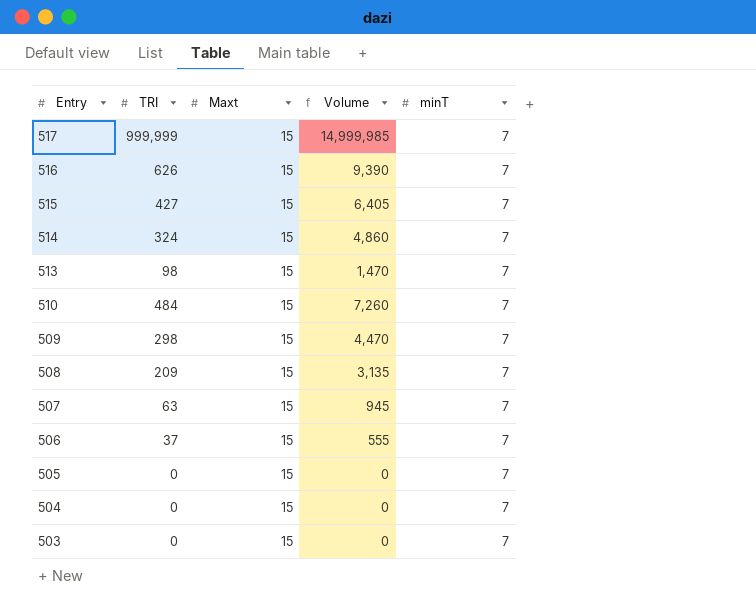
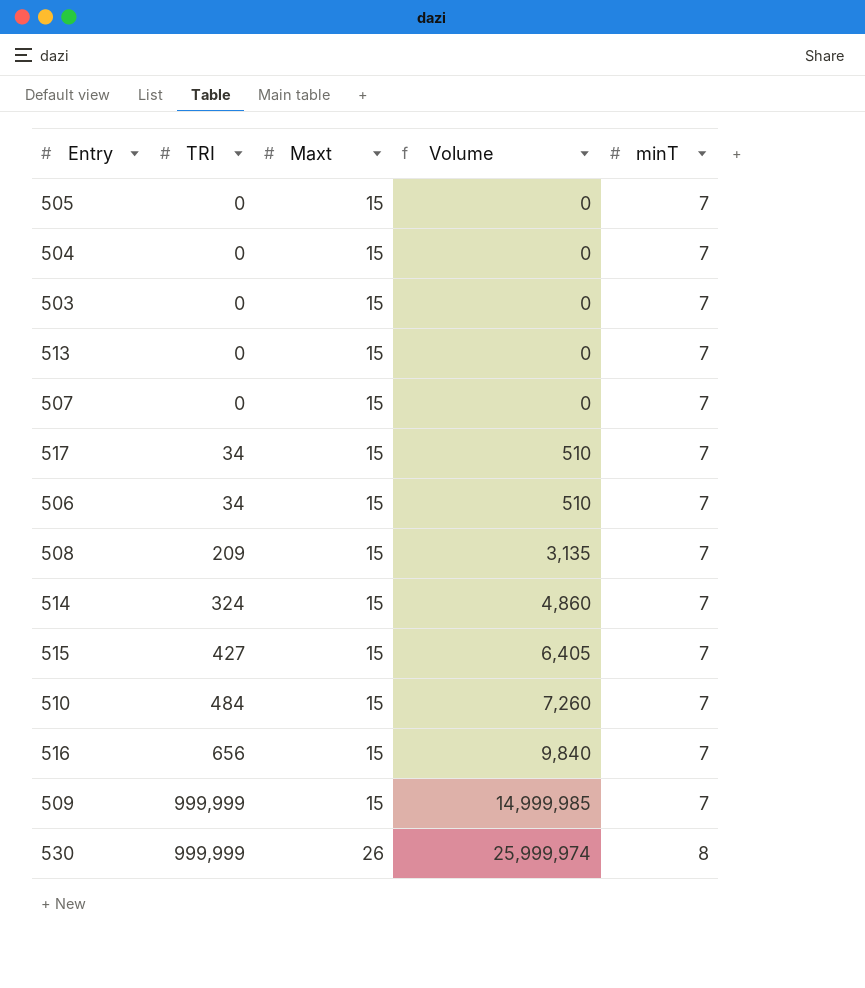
row order: Entry descending -> TRI ascending
513 | TRI: 98 -> 0
513 | Volume: 1,470 -> 0
507 | TRI: 63 -> 0
507 | Volume: 945 -> 0
517 | TRI: 999,999 -> 34
517 | Volume: 14,999,985 -> 510
506 | TRI: 37 -> 34
506 | Volume: 555 -> 510
516 | TRI: 626 -> 656
516 | Volume: 9,390 -> 9,840
509 | TRI: 298 -> 999,999
509 | Volume: 4,470 -> 14,999,985
row 530: none -> 999,999 | 26 | 25,999,974 | 8

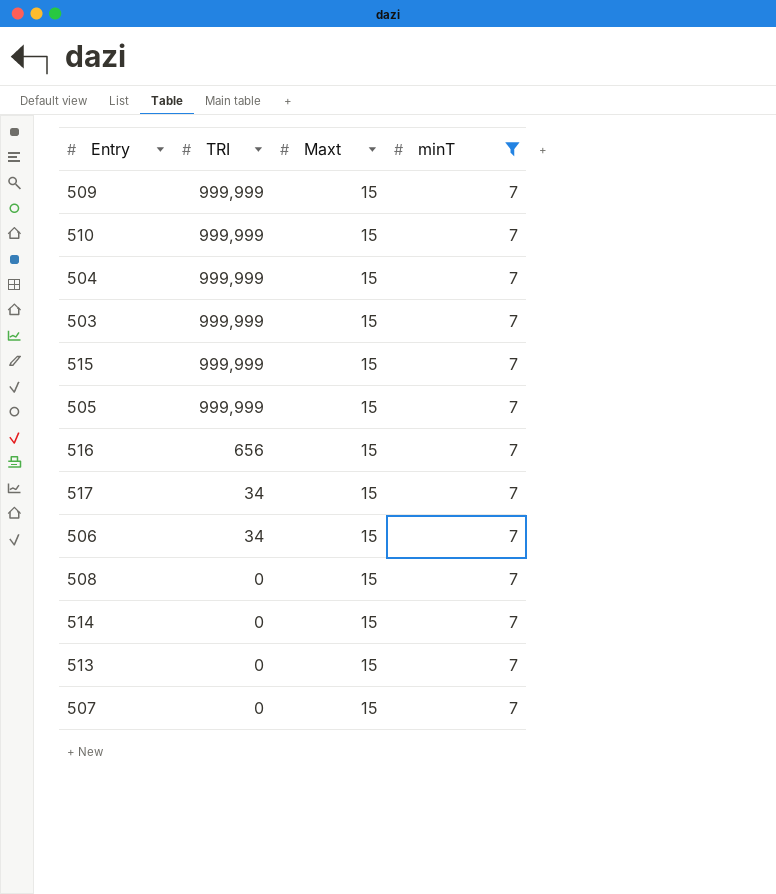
filter: none -> minT = 7
row order: TRI ascending -> TRI descending
column Volume | formula: [TRI] * [Maxt] -> none
510 | TRI: 484 -> 999,999
504 | TRI: 0 -> 999,999
503 | TRI: 0 -> 999,999
515 | TRI: 427 -> 999,999
505 | TRI: 0 -> 999,999
508 | TRI: 209 -> 0
514 | TRI: 324 -> 0

